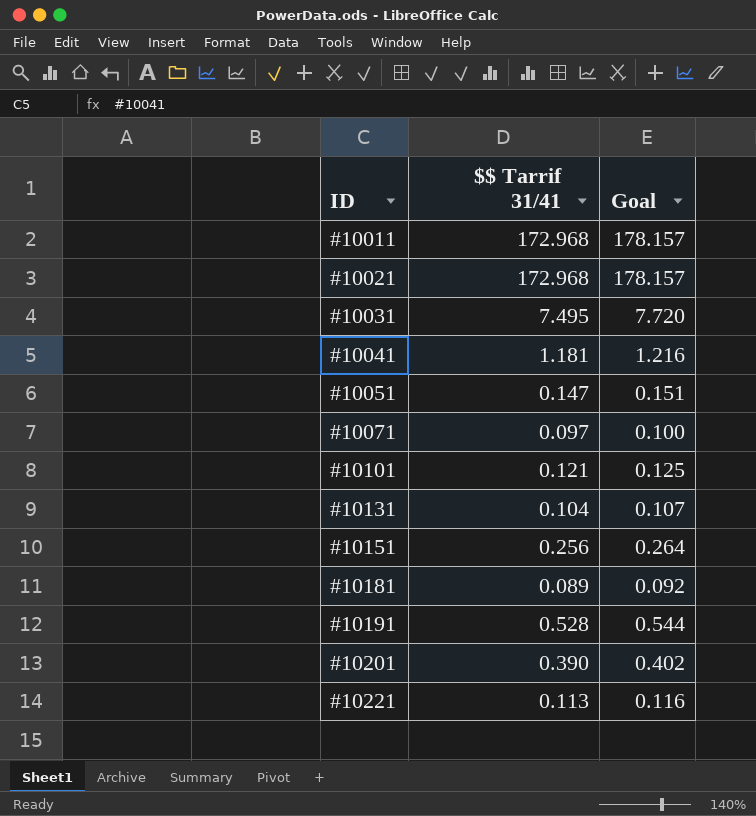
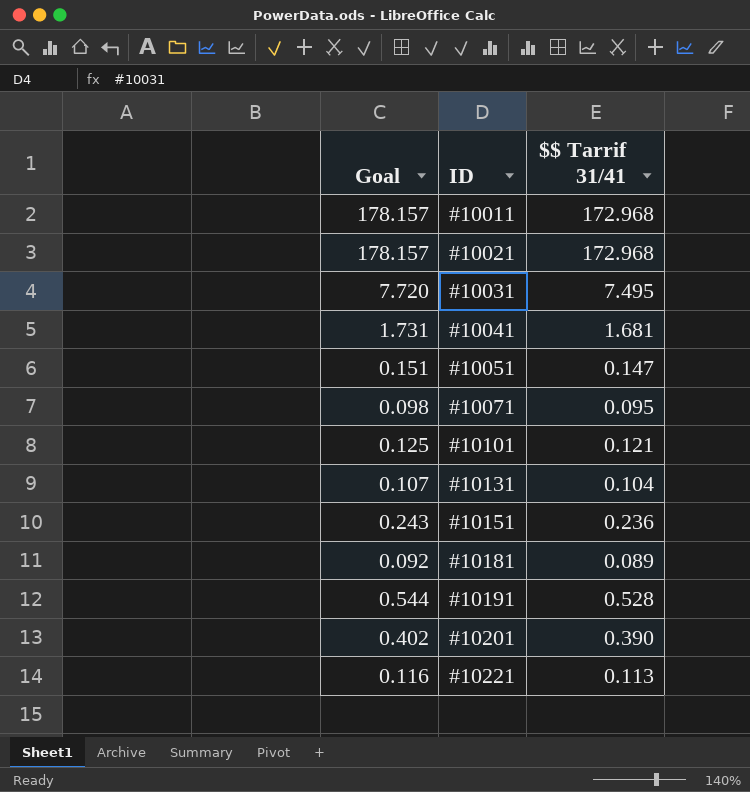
column Goal | position: 3 -> 1
#10041 | Goal: 1.216 -> 1.731
#10041 | $$ Tarrif 31/41: 1.181 -> 1.681
#10071 | Goal: 0.100 -> 0.098
#10071 | $$ Tarrif 31/41: 0.097 -> 0.095
#10151 | Goal: 0.264 -> 0.243
#10151 | $$ Tarrif 31/41: 0.256 -> 0.236

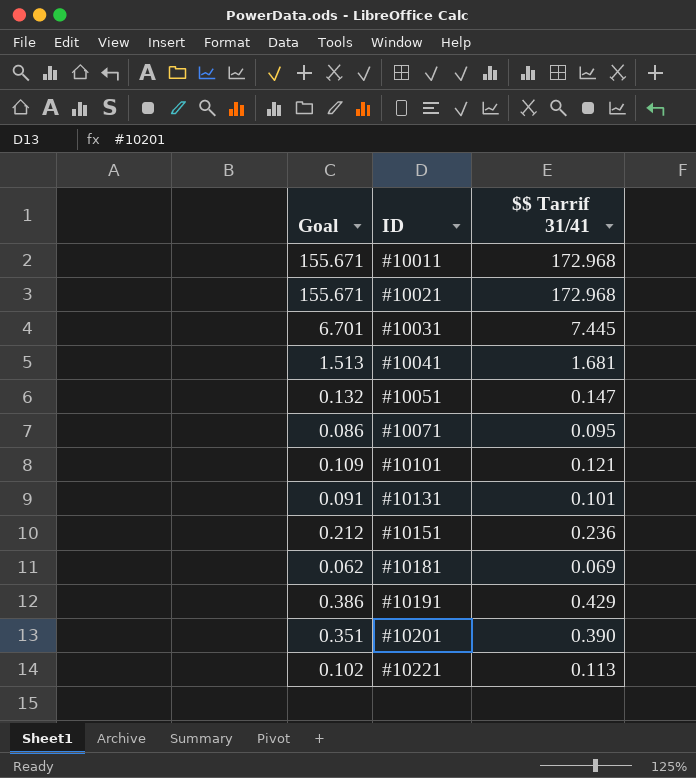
column Goal | formula: [$$ Tarrif 31/41] * 1.03 -> [$$ Tarrif 31/41] * 0.9
#10031 | $$ Tarrif 31/41: 7.495 -> 7.445
#10131 | $$ Tarrif 31/41: 0.104 -> 0.101
#10181 | $$ Tarrif 31/41: 0.089 -> 0.069
#10191 | $$ Tarrif 31/41: 0.528 -> 0.429

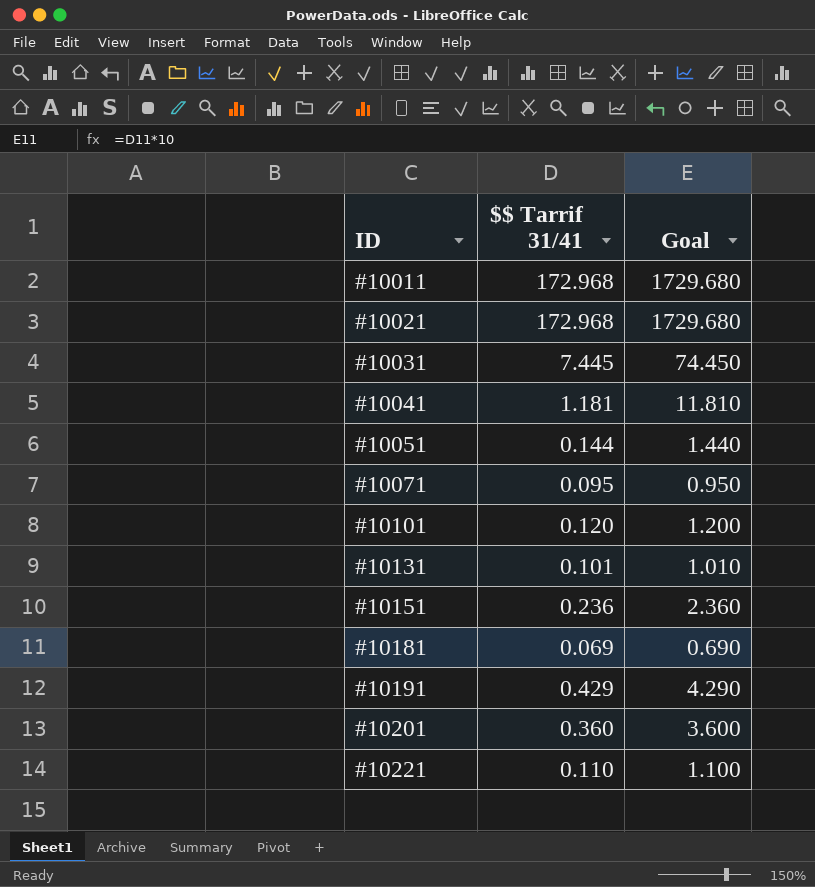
column Goal | formula: [$$ Tarrif 31/41] * 0.9 -> [$$ Tarrif 31/41] * 10
column Goal | position: 1 -> 3
#10041 | $$ Tarrif 31/41: 1.681 -> 1.181
#10051 | $$ Tarrif 31/41: 0.147 -> 0.144
#10101 | $$ Tarrif 31/41: 0.121 -> 0.120
#10201 | $$ Tarrif 31/41: 0.390 -> 0.360
#10221 | $$ Tarrif 31/41: 0.113 -> 0.110

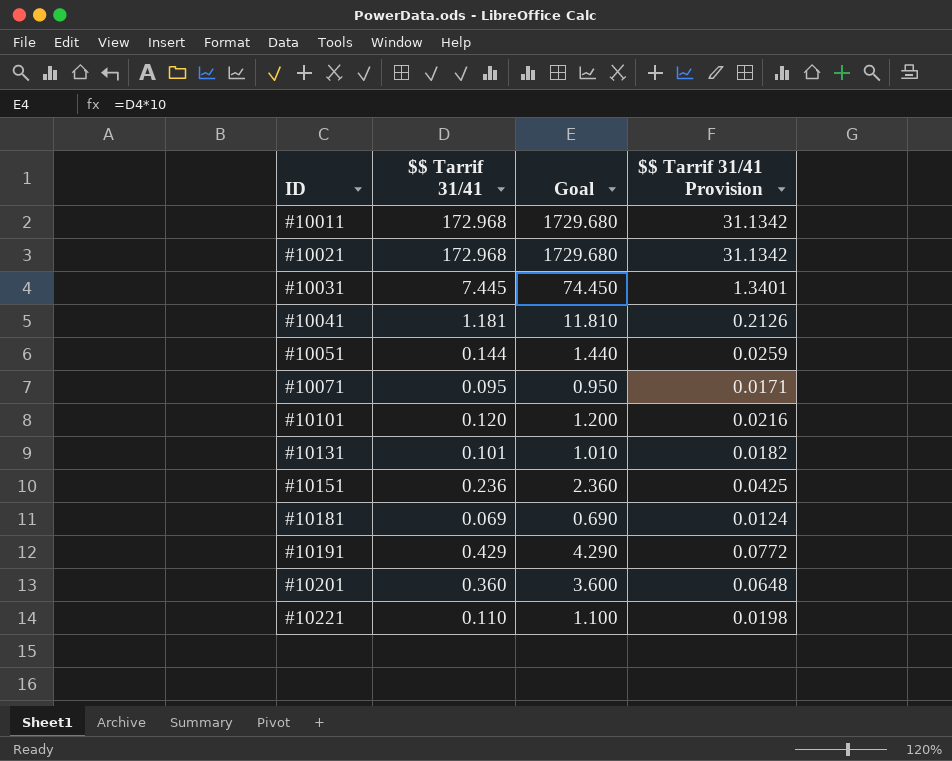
column $$ Tarrif 31/41 Provision | formula: none -> [$$ Tarrif 31/41] * 0.18

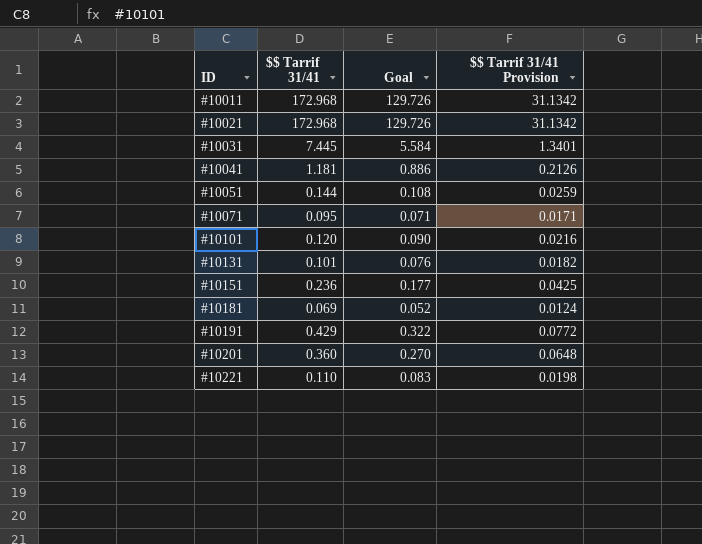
column Goal | formula: [$$ Tarrif 31/41] * 10 -> [$$ Tarrif 31/41] * 0.75

